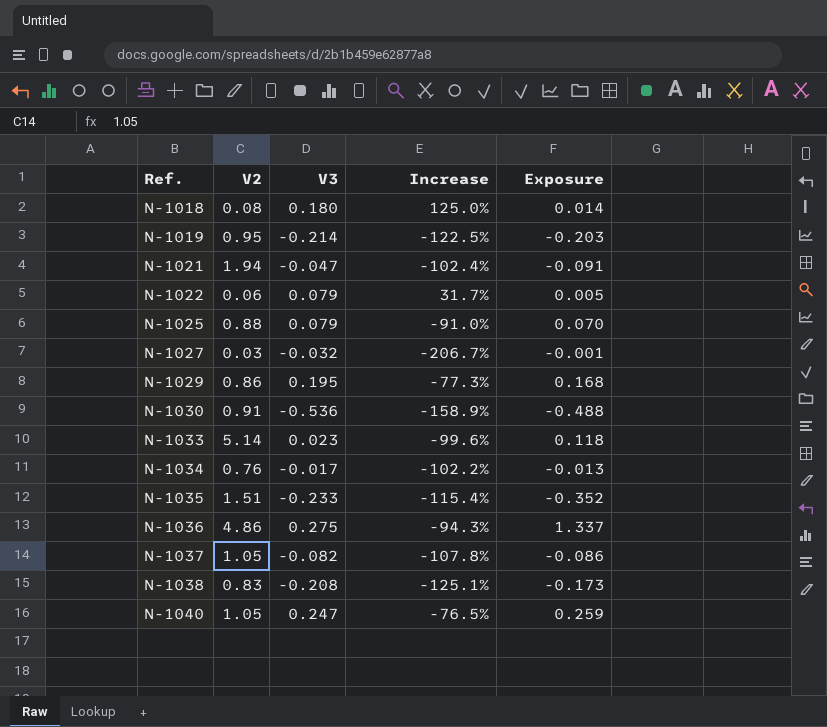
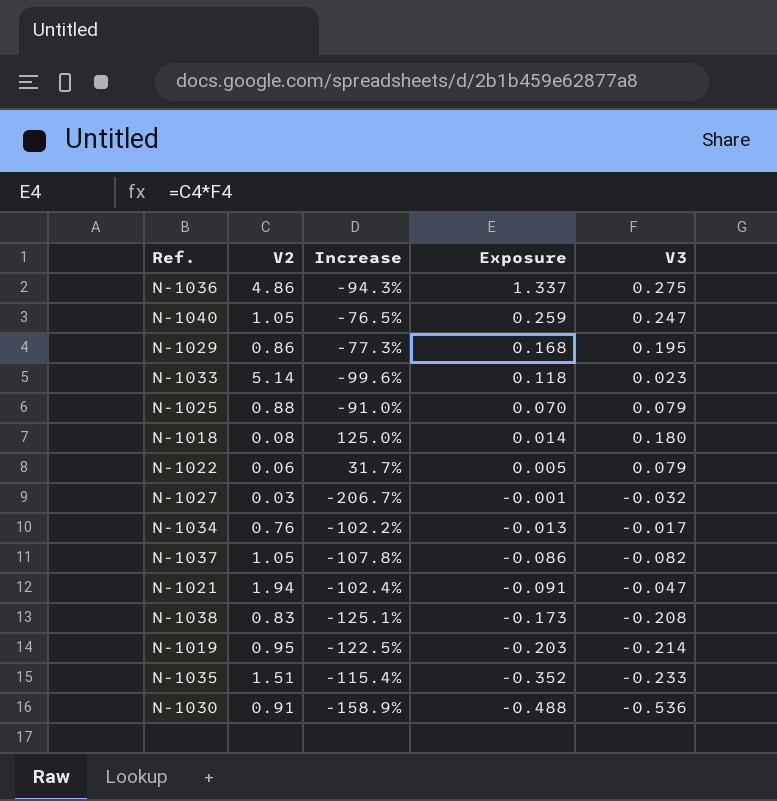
row order: Ref. ascending -> Exposure descending
column V3 | position: 3 -> 5

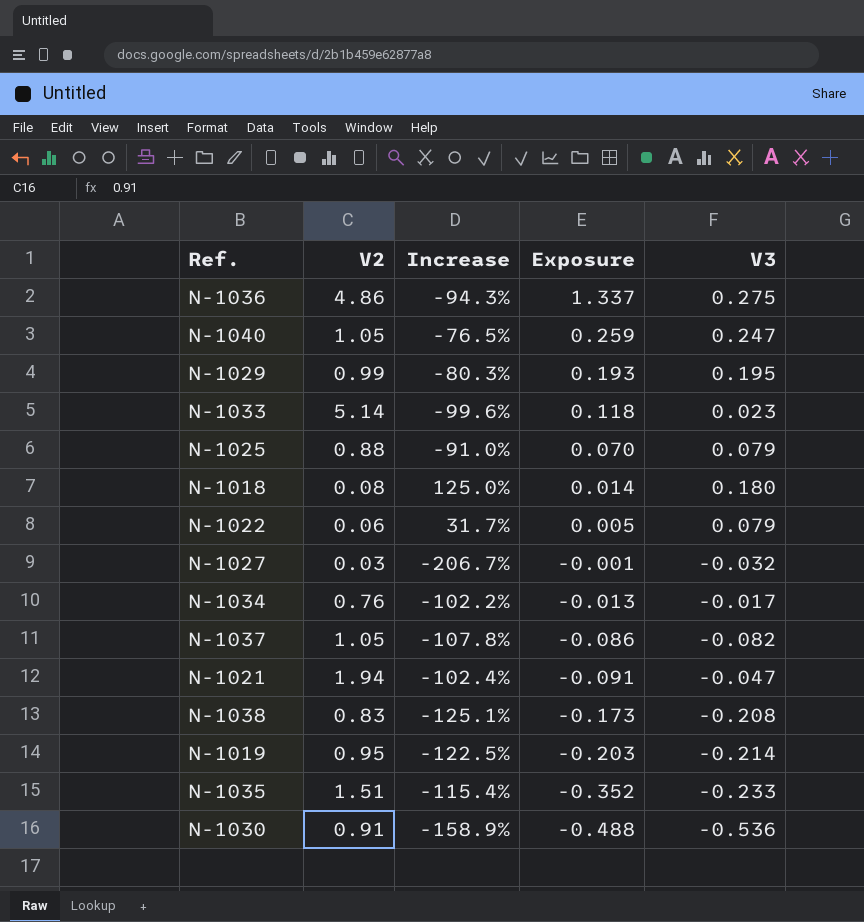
N-1029 | V2: 0.86 -> 0.99
N-1029 | Increase: -77.3% -> -80.3%
N-1029 | Exposure: 0.168 -> 0.193

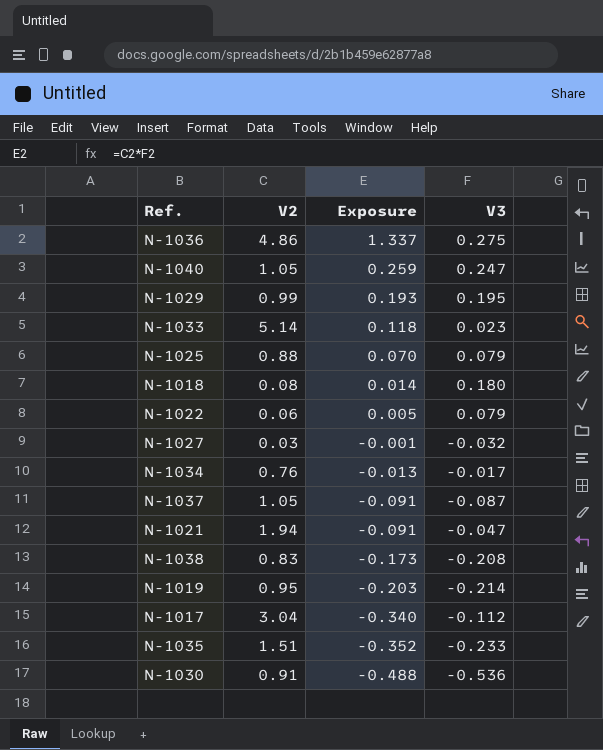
column Increase | formula: ([V3] - [V2]) / [V2] -> none
N-1037 | Exposure: -0.086 -> -0.091
N-1037 | V3: -0.082 -> -0.087
row N-1017: none -> 3.04 | -0.340 | -0.112

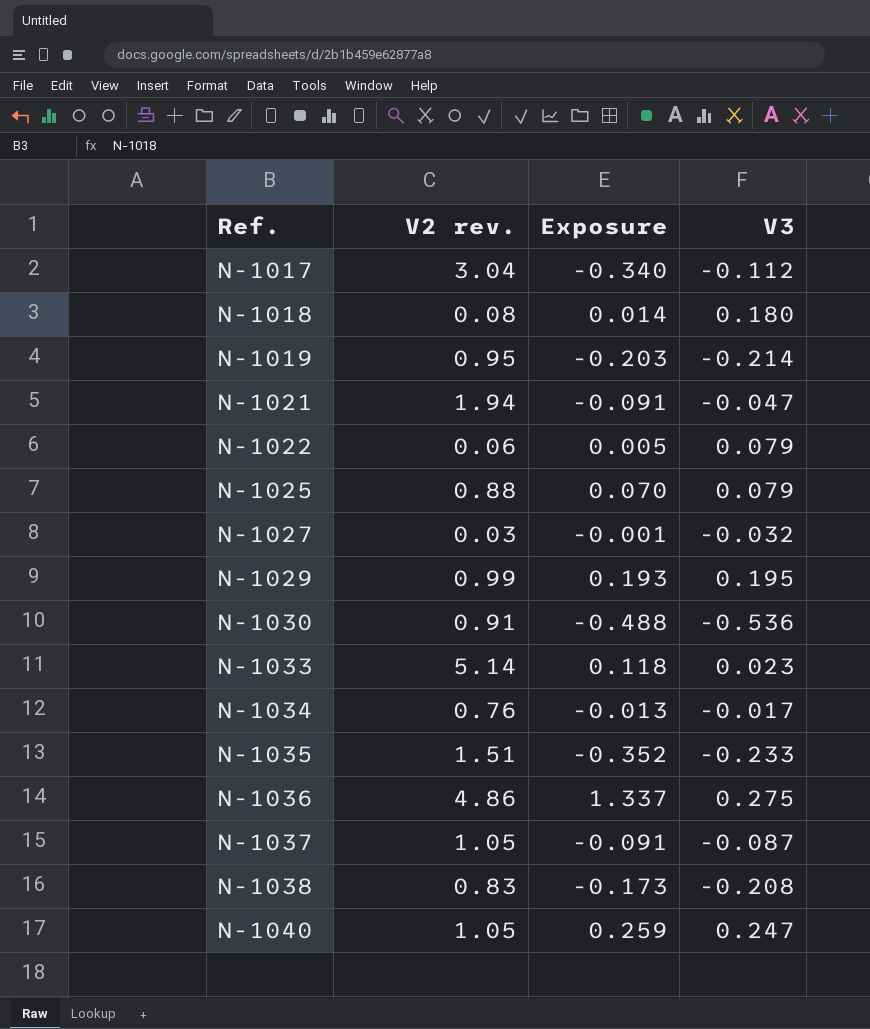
row order: Exposure descending -> Ref. ascending
column name: V2 -> V2 rev.

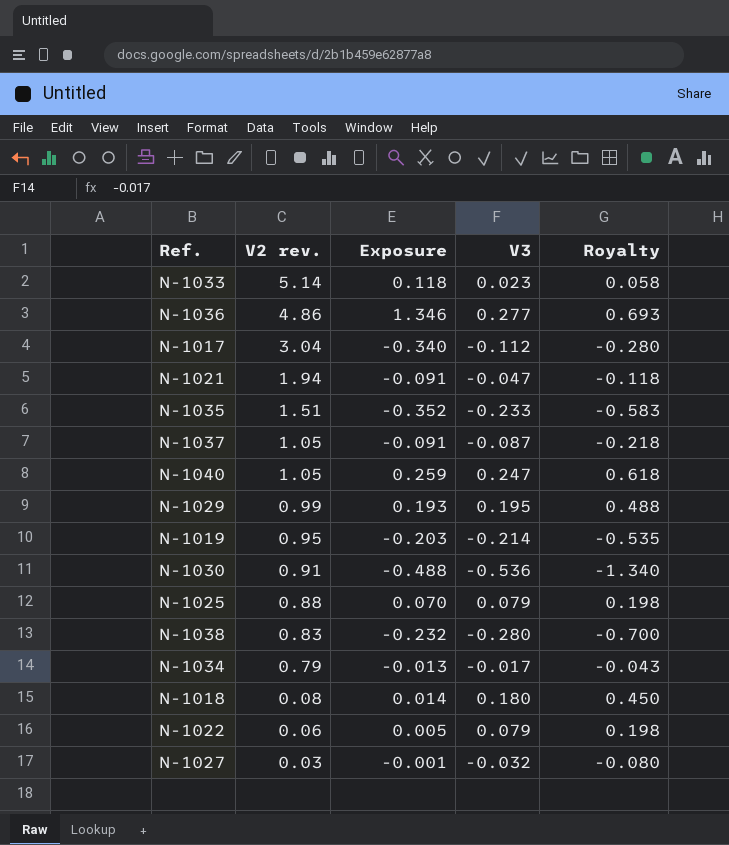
row order: Ref. ascending -> V2 rev. descending
column Royalty | formula: none -> [V3] * 2.5
N-1036 | Exposure: 1.337 -> 1.346
N-1036 | V3: 0.275 -> 0.277
N-1038 | Exposure: -0.173 -> -0.232
N-1038 | V3: -0.208 -> -0.280
N-1034 | V2 rev.: 0.76 -> 0.79

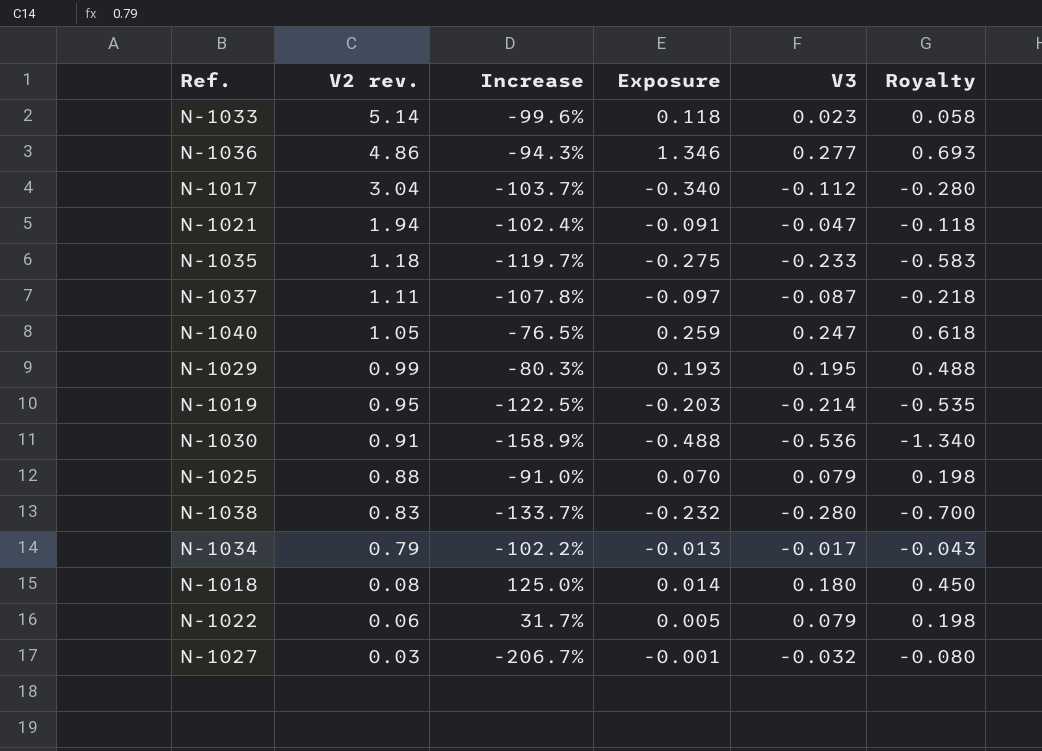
column Increase | formula: none -> ([V3] - [V2 rev.]) / [V2 rev.]
N-1035 | V2 rev.: 1.51 -> 1.18
N-1035 | Exposure: -0.352 -> -0.275
N-1037 | V2 rev.: 1.05 -> 1.11
N-1037 | Exposure: -0.091 -> -0.097

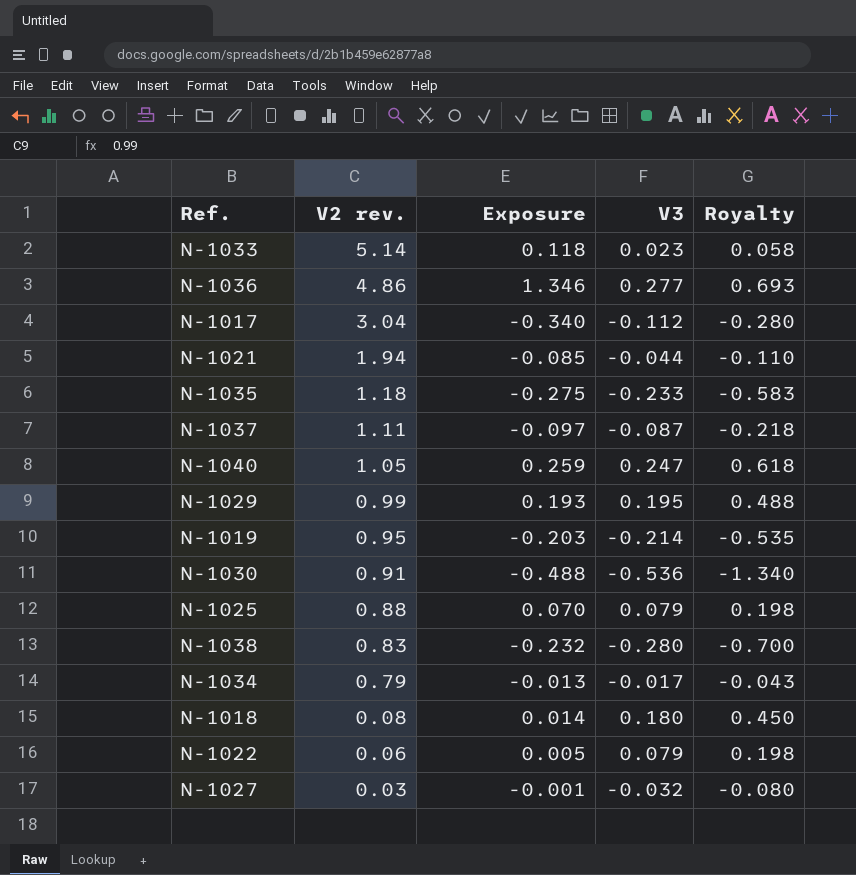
column Increase | formula: ([V3] - [V2 rev.]) / [V2 rev.] -> none
N-1021 | Exposure: -0.091 -> -0.085
N-1021 | V3: -0.047 -> -0.044
N-1021 | Royalty: -0.118 -> -0.110

